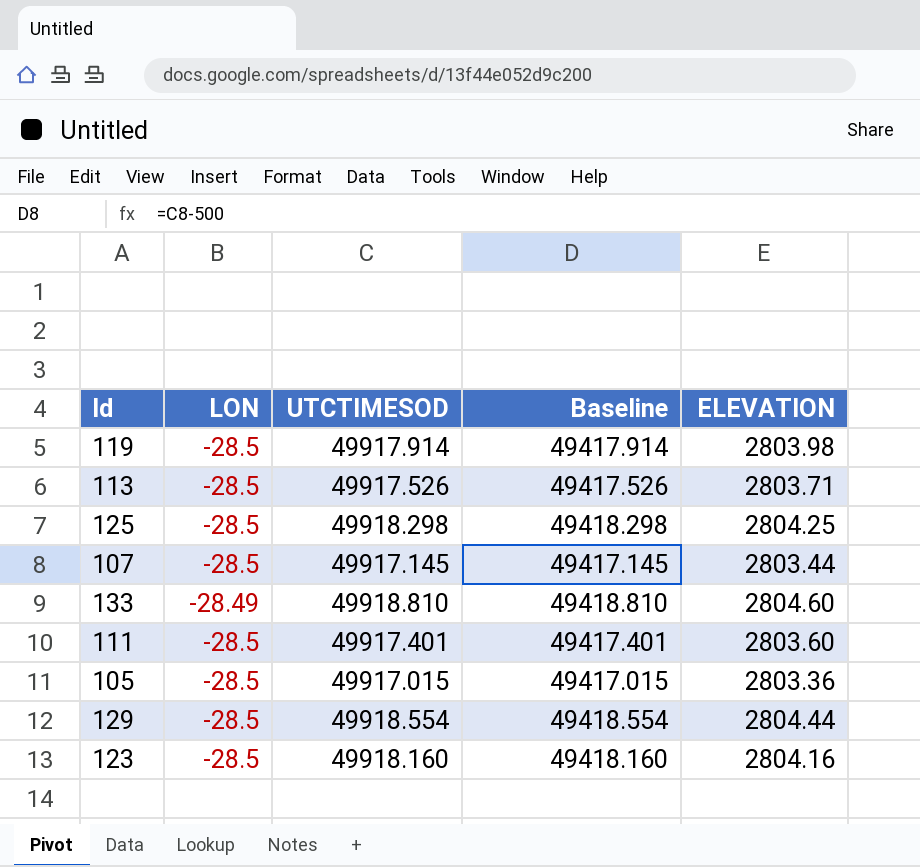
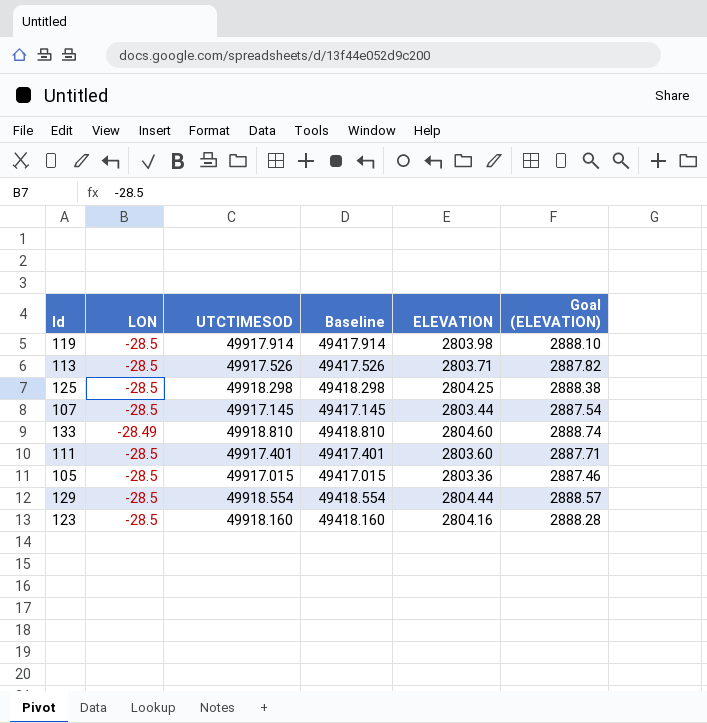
column Goal (ELEVATION) | formula: none -> [ELEVATION] * 1.03

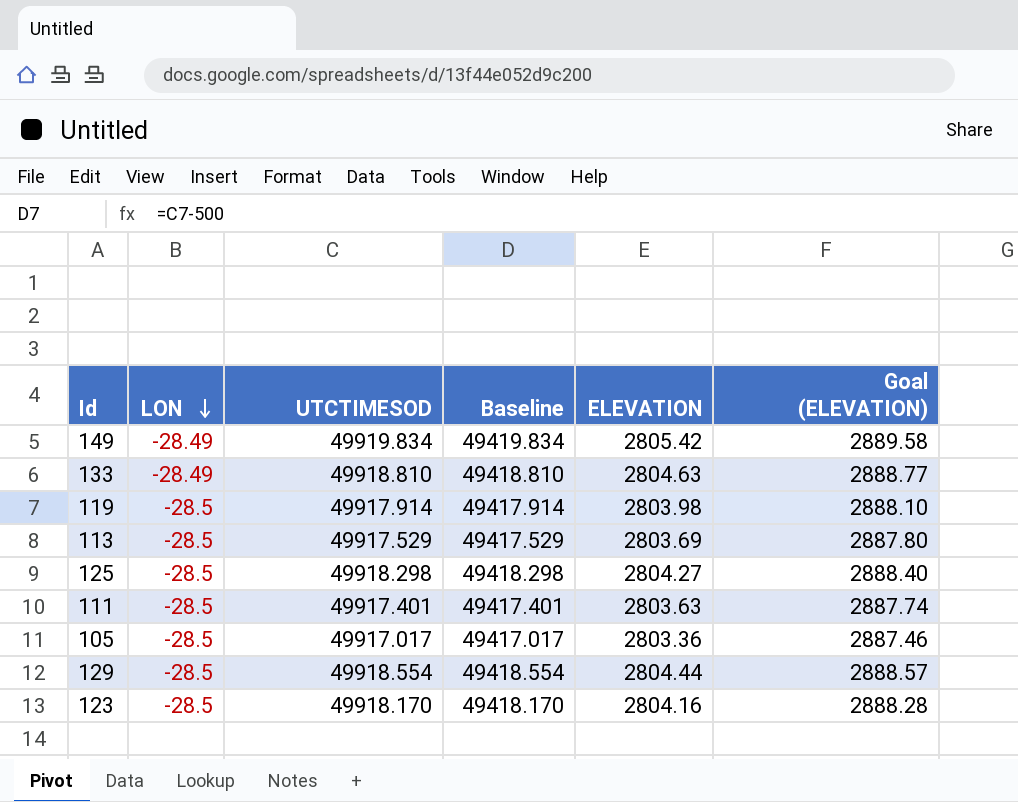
row order: none -> LON descending
row 107: -28.5 | 49917.145 | 49417.145 | 2803.44 | 2887.54 -> none
row 149: none -> -28.49 | 49919.834 | 49419.834 | 2805.42 | 2889.58
133 | ELEVATION: 2804.60 -> 2804.63
133 | Goal (ELEVATION): 2888.74 -> 2888.77
113 | UTCTIMESOD: 49917.526 -> 49917.529
113 | Baseline: 49417.526 -> 49417.529
113 | ELEVATION: 2803.71 -> 2803.69
113 | Goal (ELEVATION): 2887.82 -> 2887.80
125 | ELEVATION: 2804.25 -> 2804.27
125 | Goal (ELEVATION): 2888.38 -> 2888.40
111 | ELEVATION: 2803.60 -> 2803.63
111 | Goal (ELEVATION): 2887.71 -> 2887.74
105 | UTCTIMESOD: 49917.015 -> 49917.017
105 | Baseline: 49417.015 -> 49417.017
123 | UTCTIMESOD: 49918.160 -> 49918.170
123 | Baseline: 49418.160 -> 49418.170

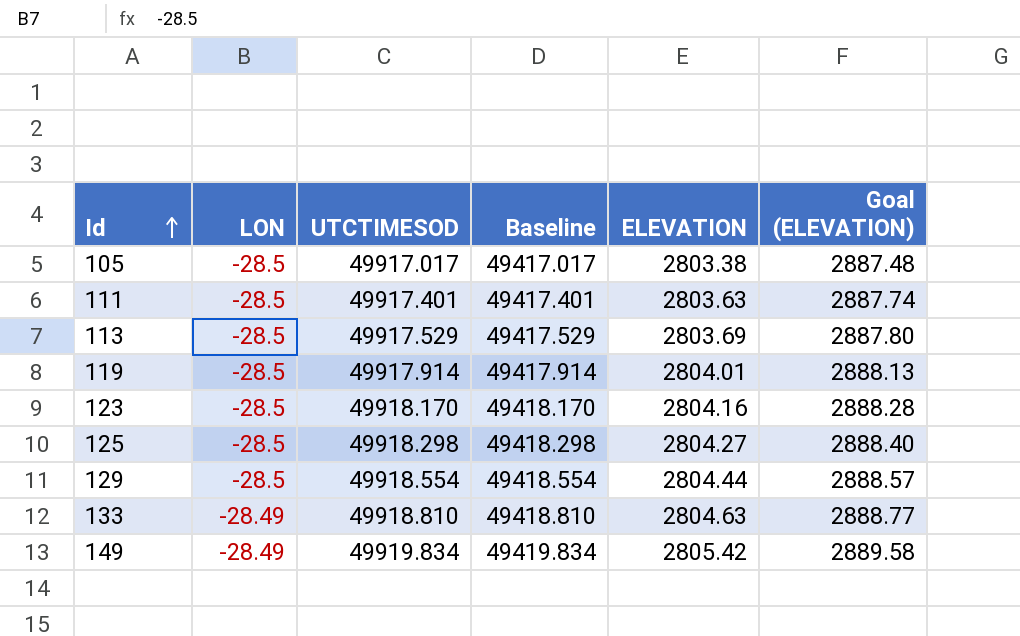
row order: LON descending -> Id ascending
105 | ELEVATION: 2803.36 -> 2803.38
105 | Goal (ELEVATION): 2887.46 -> 2887.48
119 | ELEVATION: 2803.98 -> 2804.01
119 | Goal (ELEVATION): 2888.10 -> 2888.13

